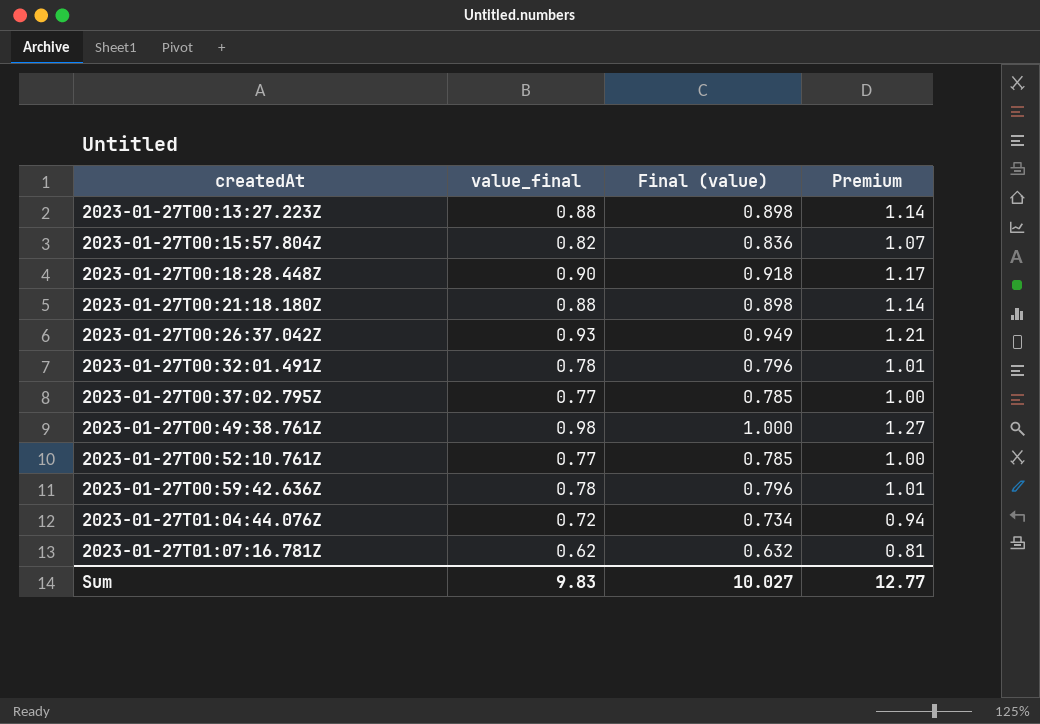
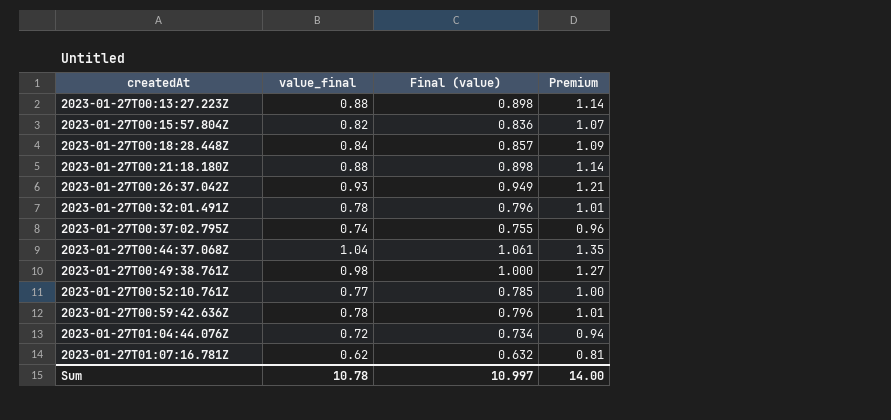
2023-01-27T00:18:28.448Z | value_final: 0.90 -> 0.84
2023-01-27T00:18:28.448Z | Final (value): 0.918 -> 0.857
2023-01-27T00:18:28.448Z | Premium: 1.17 -> 1.09
2023-01-27T00:37:02.795Z | value_final: 0.77 -> 0.74
2023-01-27T00:37:02.795Z | Final (value): 0.785 -> 0.755
2023-01-27T00:37:02.795Z | Premium: 1.00 -> 0.96
row 2023-01-27T00:44:37.068Z: none -> 1.04 | 1.061 | 1.35
Sum | value_final: 9.83 -> 10.78
Sum | Final (value): 10.027 -> 10.997
Sum | Premium: 12.77 -> 14.00

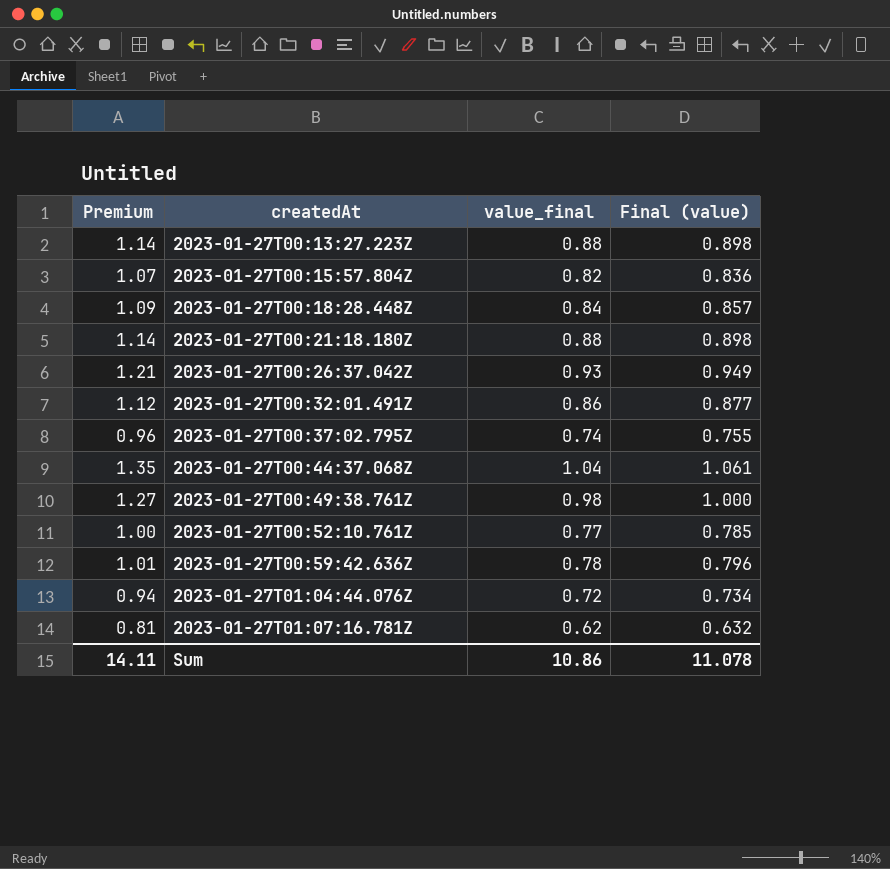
column Premium | position: 4 -> 1
2023-01-27T00:32:01.491Z | Premium: 1.01 -> 1.12
2023-01-27T00:32:01.491Z | value_final: 0.78 -> 0.86
2023-01-27T00:32:01.491Z | Final (value): 0.796 -> 0.877
Sum | Premium: 14.00 -> 14.11
Sum | value_final: 10.78 -> 10.86
Sum | Final (value): 10.997 -> 11.078

